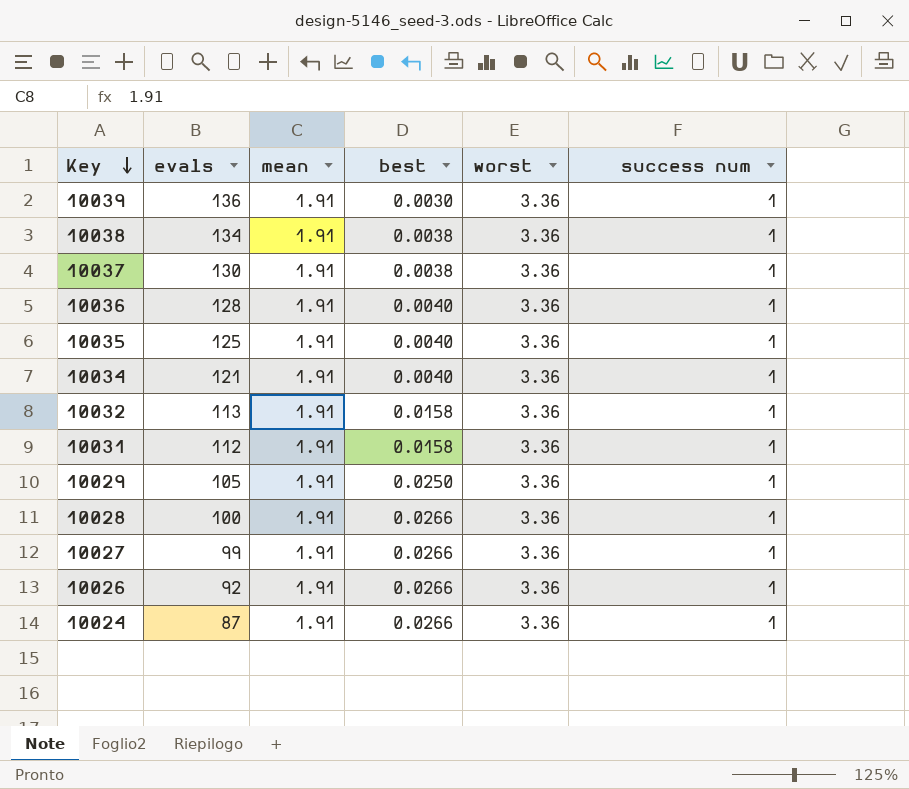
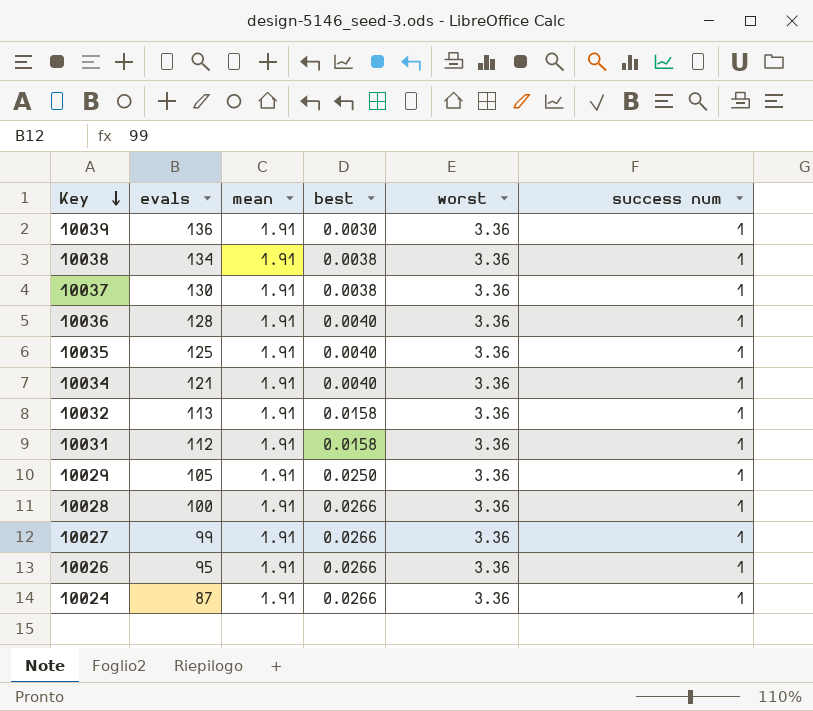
10026 | evals: 92 -> 95

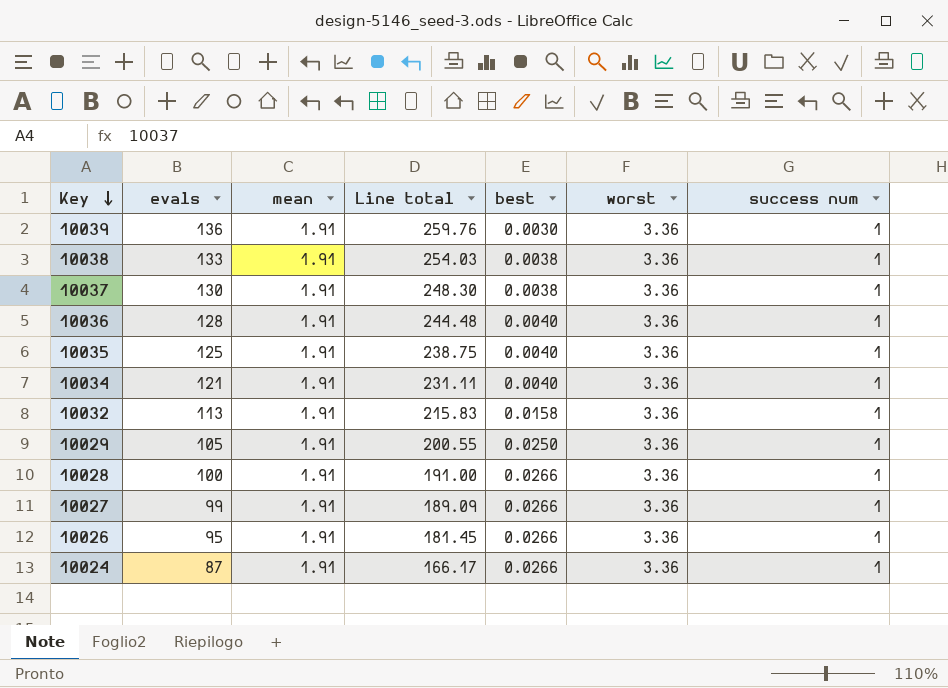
column Line total | formula: none -> [evals] * [mean]
row 10031: 112 | 1.91 | 0.0158 | 3.36 | 1 -> none
10038 | evals: 134 -> 133

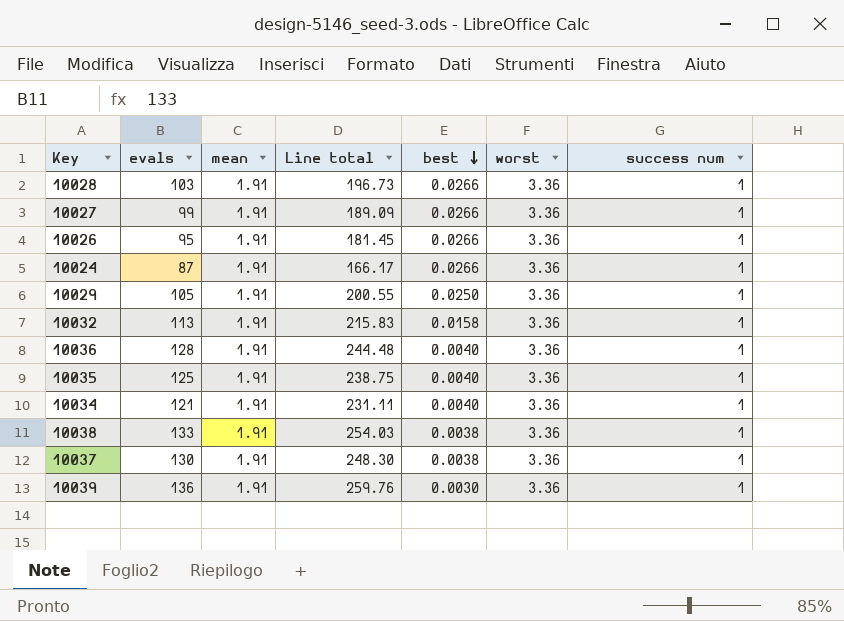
row order: Key descending -> best descending
10028 | evals: 100 -> 103
10028 | Line total: 191.00 -> 196.73

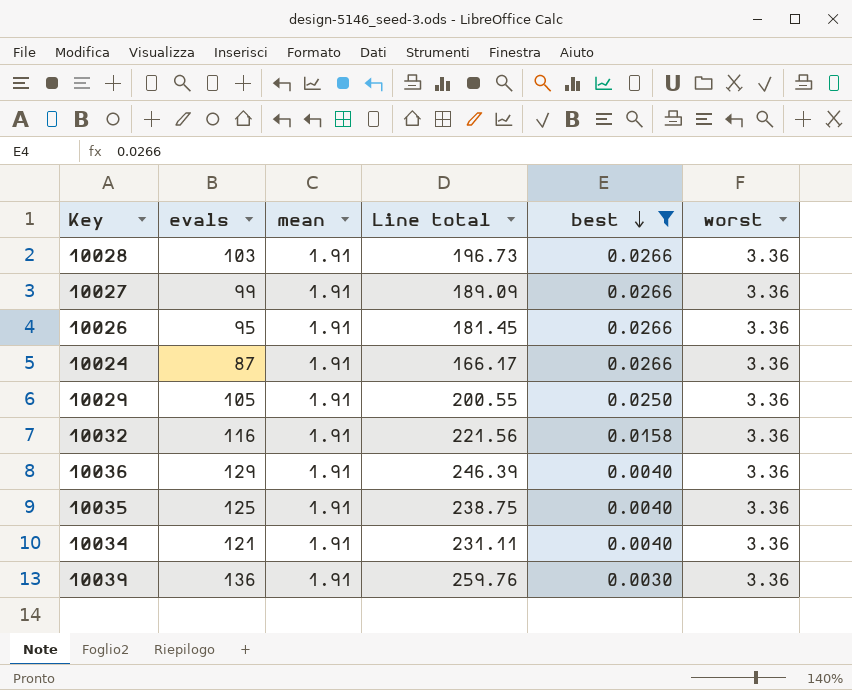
filter: none -> best != 0.0038
column success num | position: 7 -> none
10032 | evals: 113 -> 116
10032 | Line total: 215.83 -> 221.56
10036 | evals: 128 -> 129
10036 | Line total: 244.48 -> 246.39

